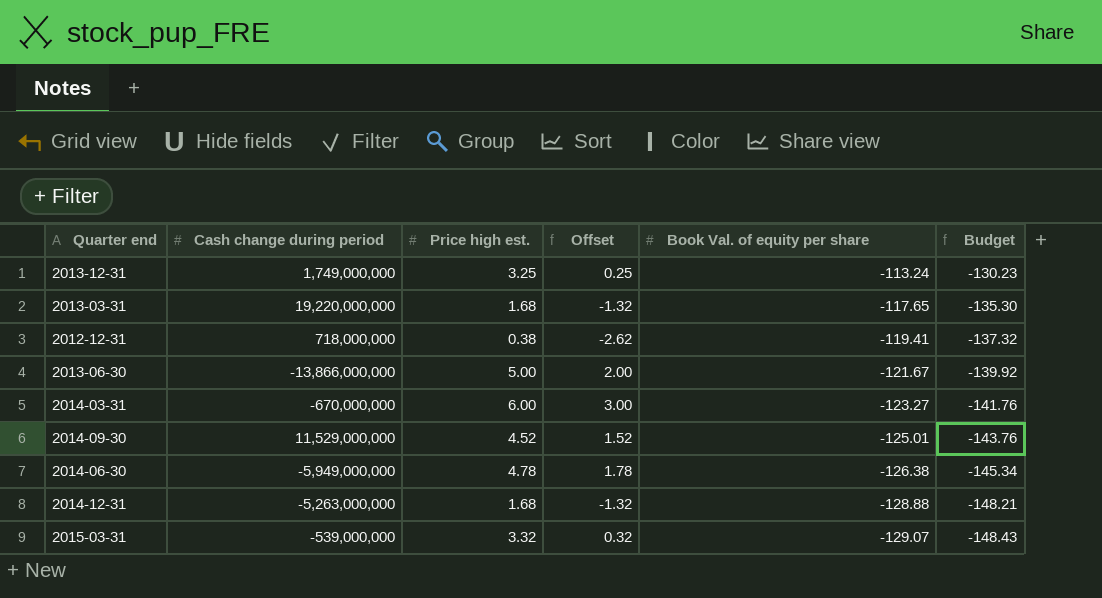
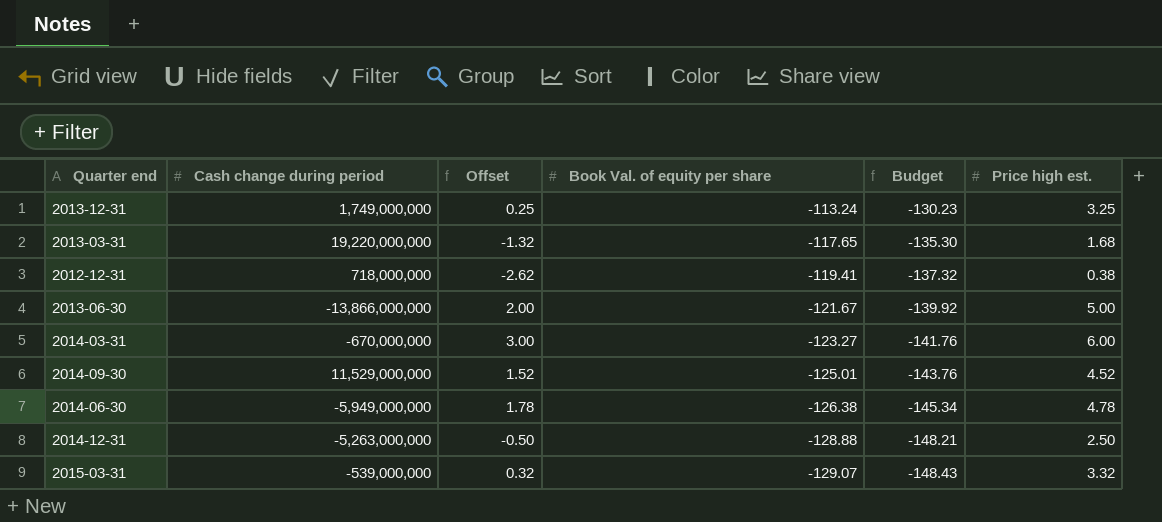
column Price high est. | position: 3 -> 6
2014-12-31 | Offset: -1.32 -> -0.50
2014-12-31 | Price high est.: 1.68 -> 2.50

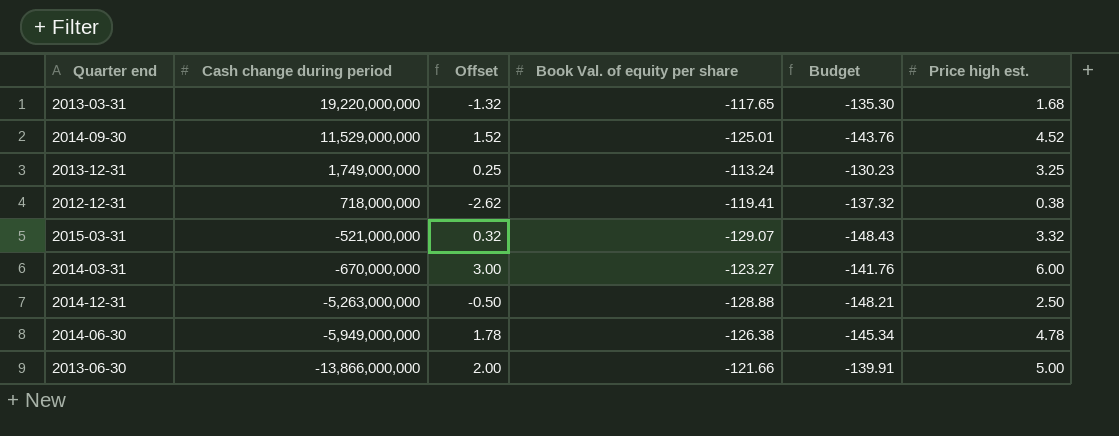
row order: Book Val. of equity per share descending -> Cash change during period descending
2015-03-31 | Cash change during period: -539,000,000 -> -521,000,000
2013-06-30 | Book Val. of equity per share: -121.67 -> -121.66
2013-06-30 | Budget: -139.92 -> -139.91

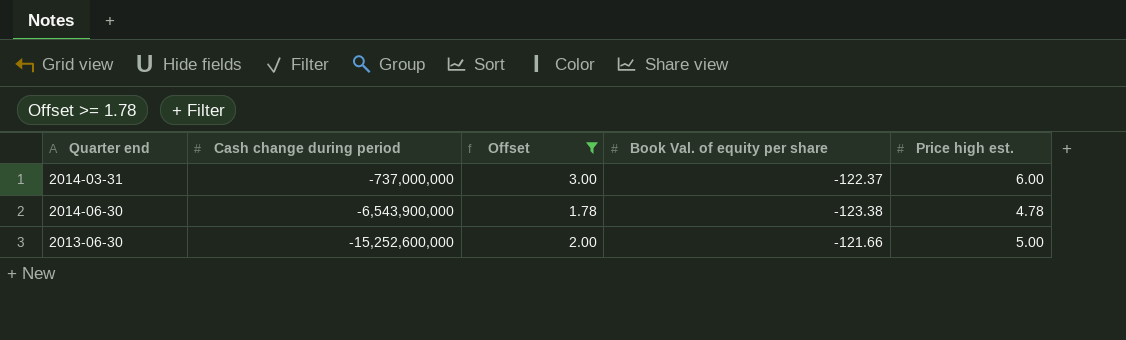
filter: none -> Offset >= 1.78
column Budget | formula: [Book Val. of equity per share] * 1.15 -> none
2014-03-31 | Cash change during period: -670,000,000 -> -737,000,000
2014-03-31 | Book Val. of equity per share: -123.27 -> -122.37
2014-06-30 | Cash change during period: -5,949,000,000 -> -6,543,900,000
2014-06-30 | Book Val. of equity per share: -126.38 -> -123.38
2013-06-30 | Cash change during period: -13,866,000,000 -> -15,252,600,000

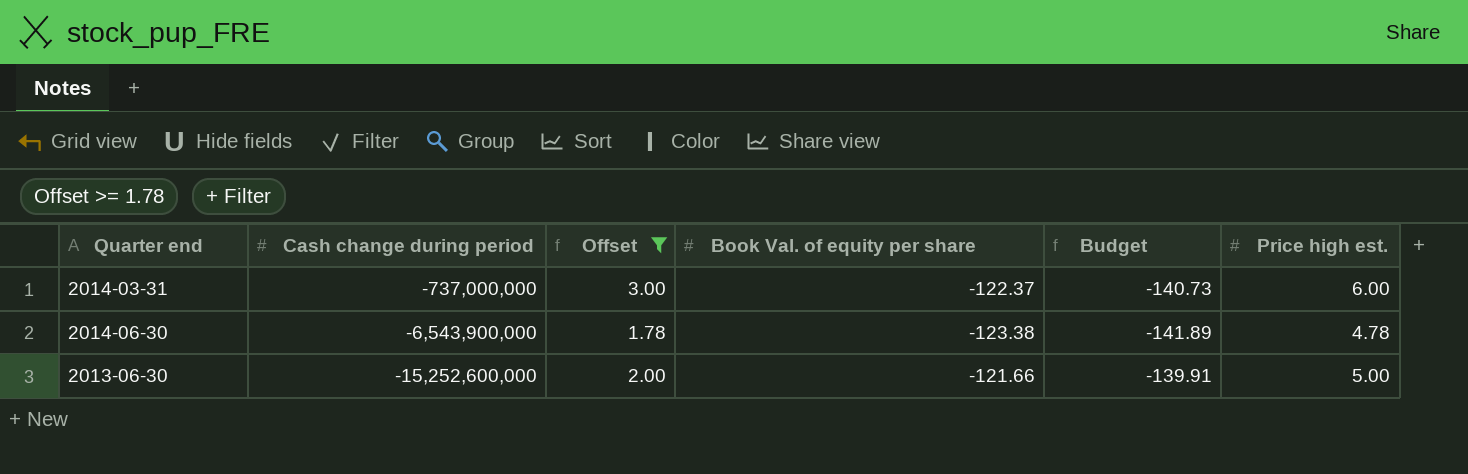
column Budget | formula: none -> [Book Val. of equity per share] * 1.15

